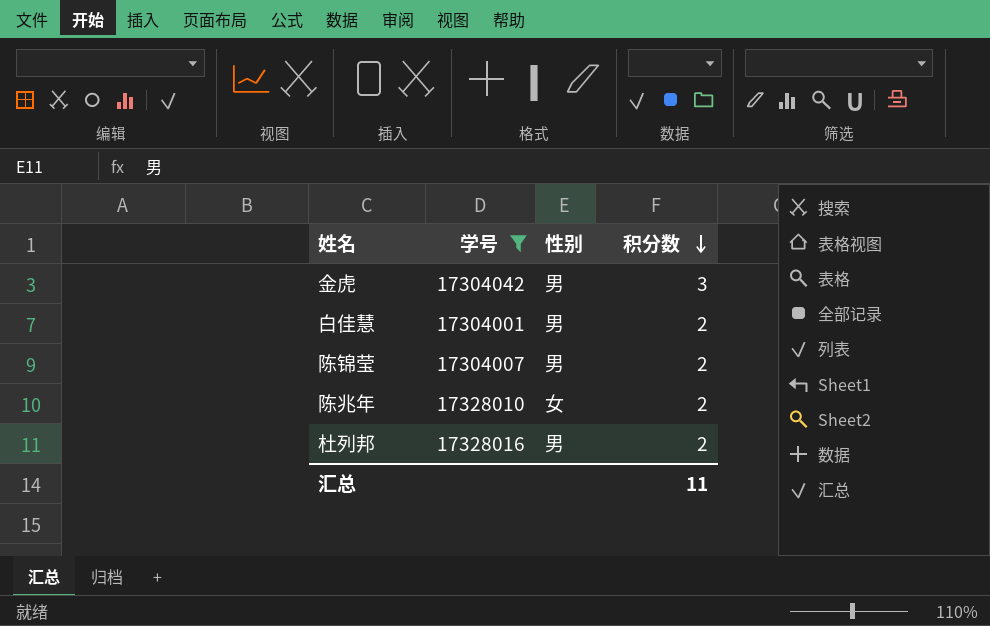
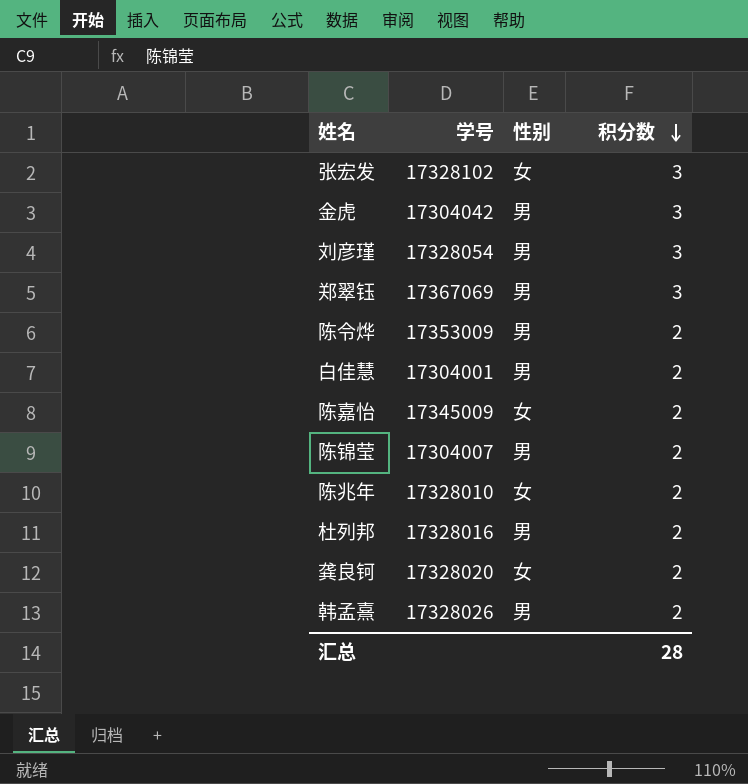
filter: 学号 <= 17328016 -> none
汇总 | 积分数: 11 -> 28

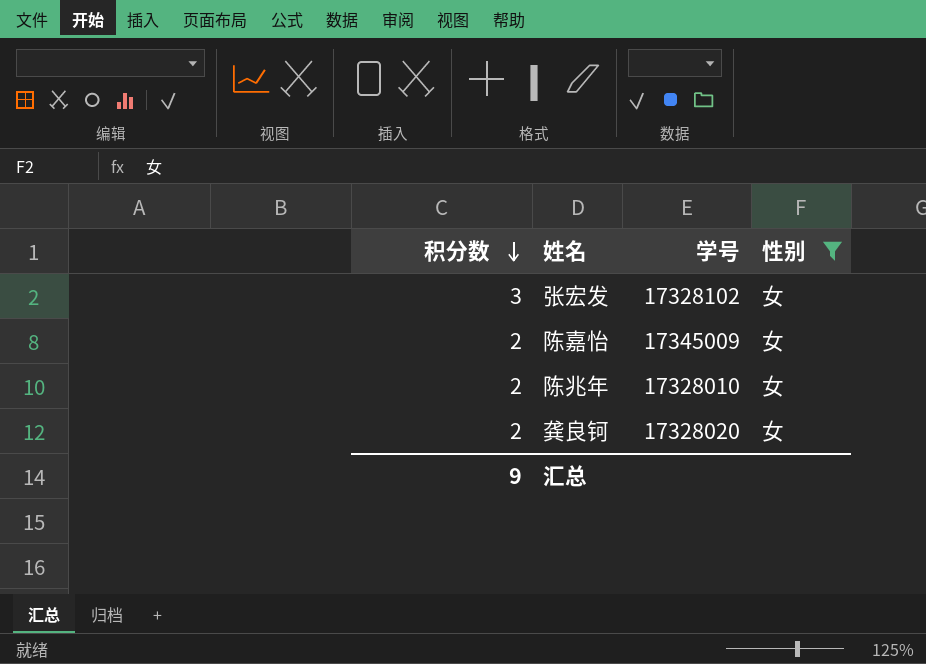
filter: none -> 性别 = 女
column 积分数 | position: 4 -> 1
汇总 | 积分数: 28 -> 9

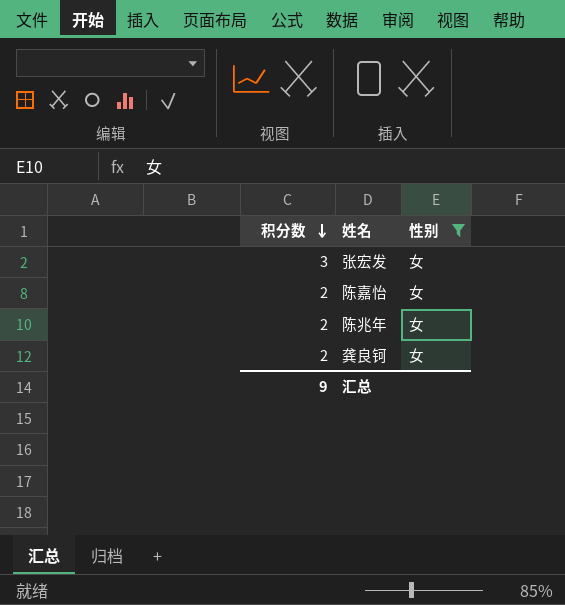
column 学号 | position: 3 -> none

